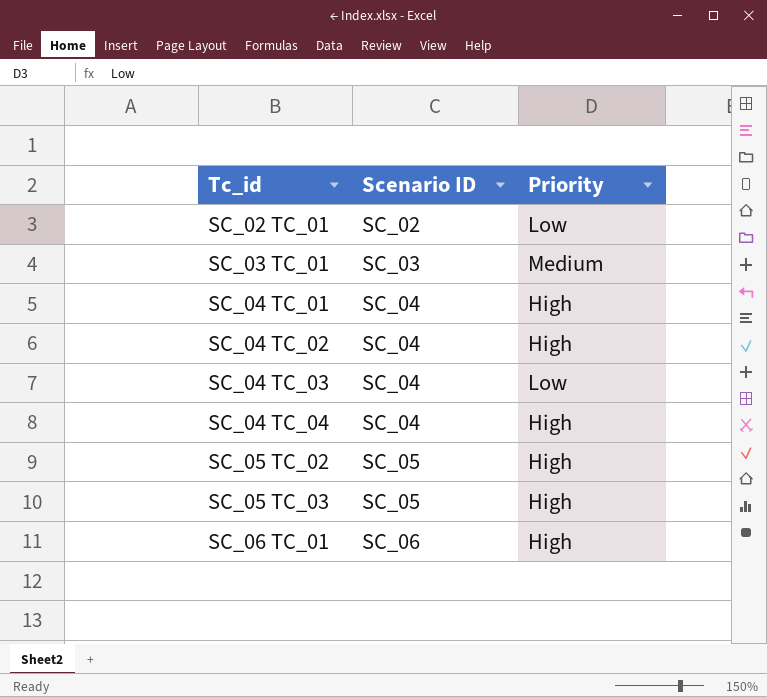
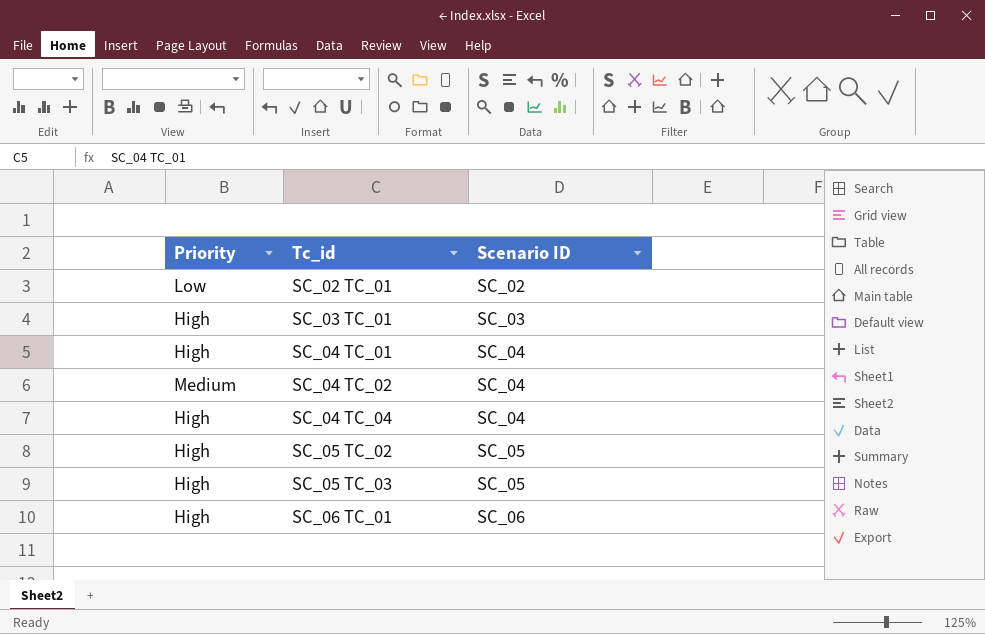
column Priority | position: 3 -> 1
row SC_04 TC_03: SC_04 | Low -> none
SC_03 TC_01 | Priority: Medium -> High
SC_04 TC_02 | Priority: High -> Medium

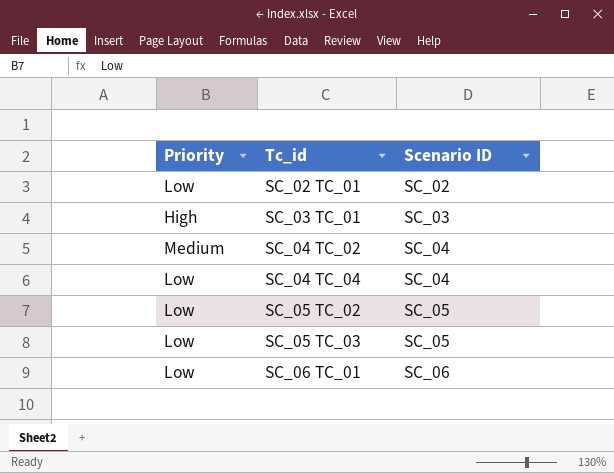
row SC_04 TC_01: High | SC_04 -> none
SC_04 TC_04 | Priority: High -> Low
SC_05 TC_02 | Priority: High -> Low
SC_05 TC_03 | Priority: High -> Low
SC_06 TC_01 | Priority: High -> Low

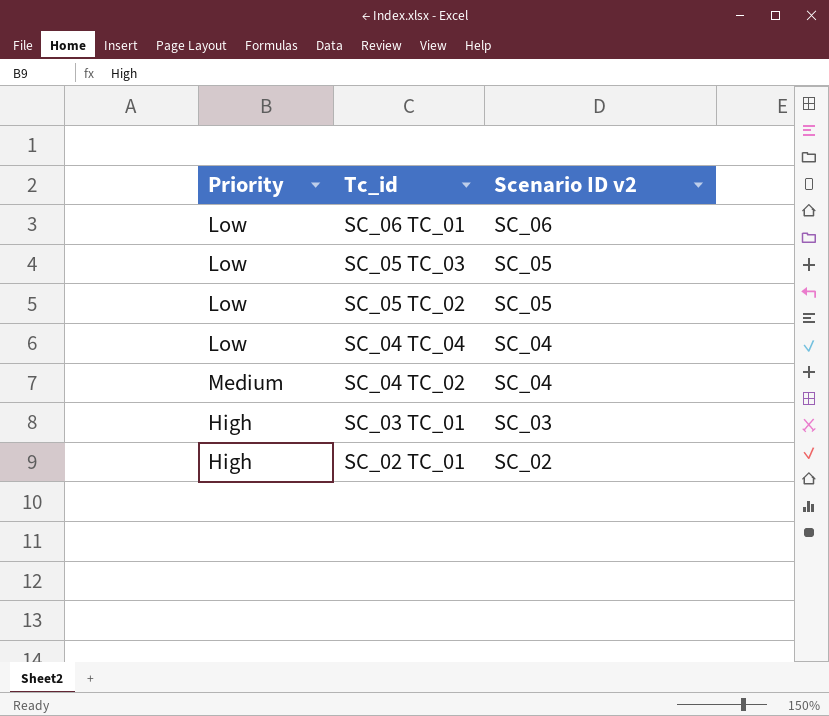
row order: Tc_id ascending -> Tc_id descending
column name: Scenario ID -> Scenario ID v2
SC_02 TC_01 | Priority: Low -> High

